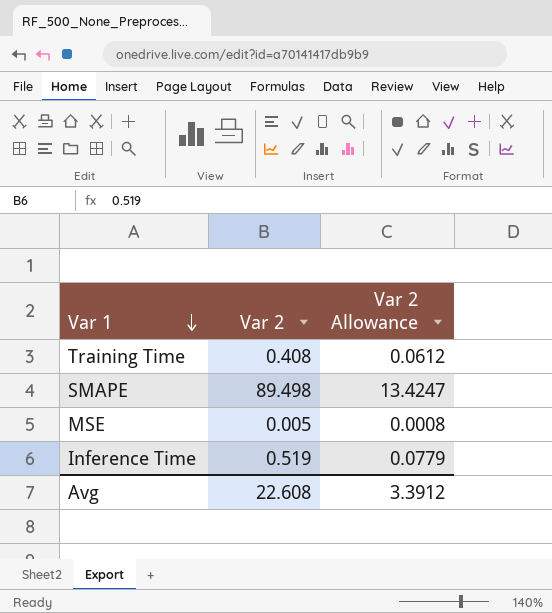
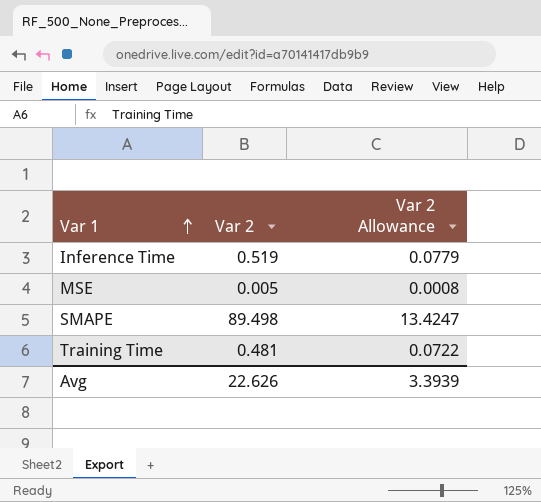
row order: Var 1 descending -> Var 1 ascending
Training Time | Var 2: 0.408 -> 0.481
Training Time | Var 2 Allowance: 0.0612 -> 0.0722
Avg | Var 2: 22.608 -> 22.626
Avg | Var 2 Allowance: 3.3912 -> 3.3939

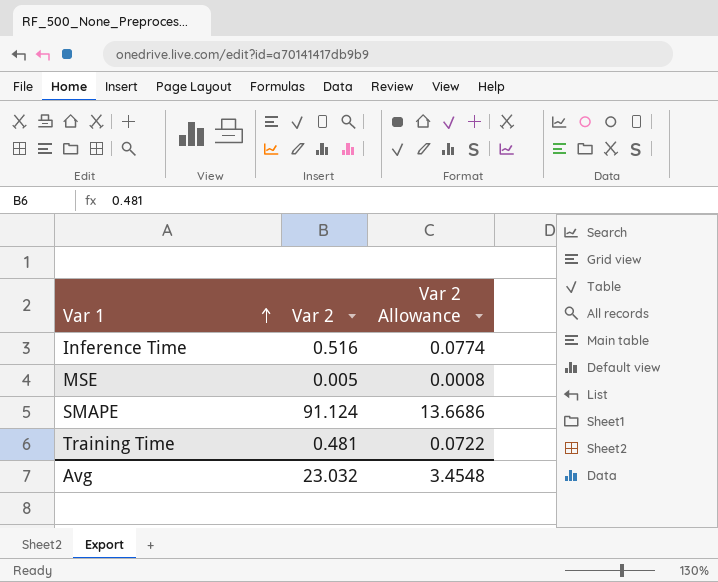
Inference Time | Var 2: 0.519 -> 0.516
Inference Time | Var 2 Allowance: 0.0779 -> 0.0774
SMAPE | Var 2: 89.498 -> 91.124
SMAPE | Var 2 Allowance: 13.4247 -> 13.6686
Avg | Var 2: 22.626 -> 23.032
Avg | Var 2 Allowance: 3.3939 -> 3.4548

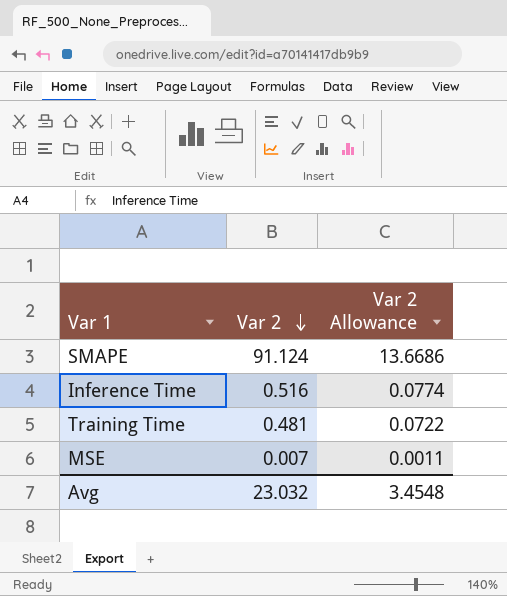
row order: Var 1 ascending -> Var 2 descending
MSE | Var 2: 0.005 -> 0.007
MSE | Var 2 Allowance: 0.0008 -> 0.0011

